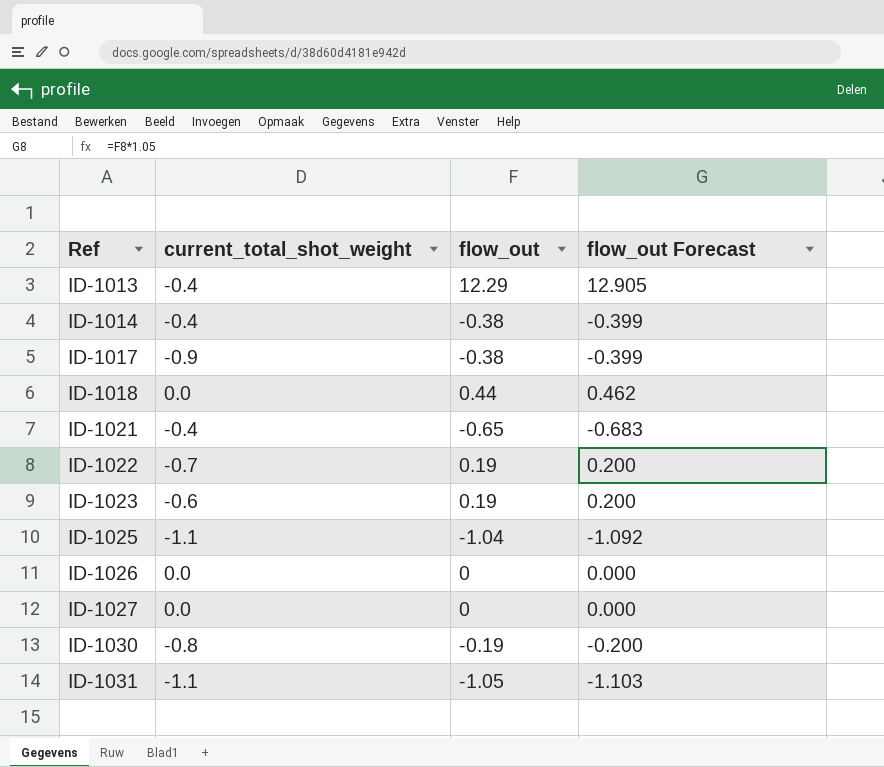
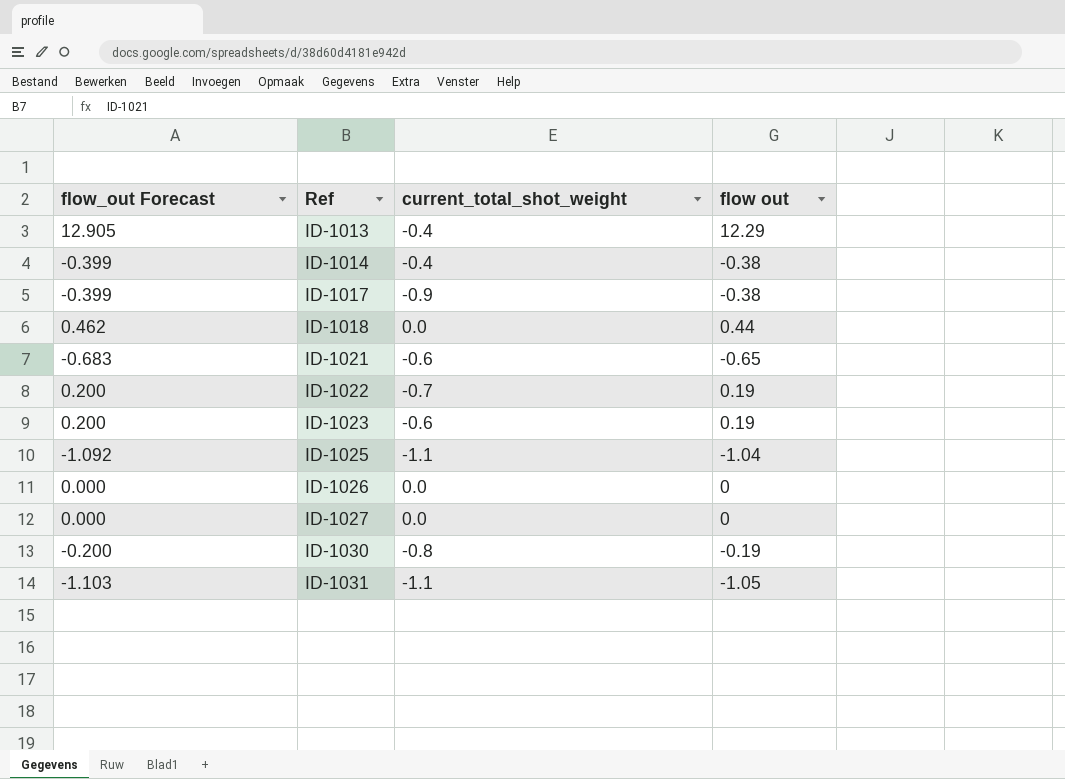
column flow_out Forecast | position: 4 -> 1
column name: flow_out -> flow out
ID-1021 | current_total_shot_weight: -0.4 -> -0.6

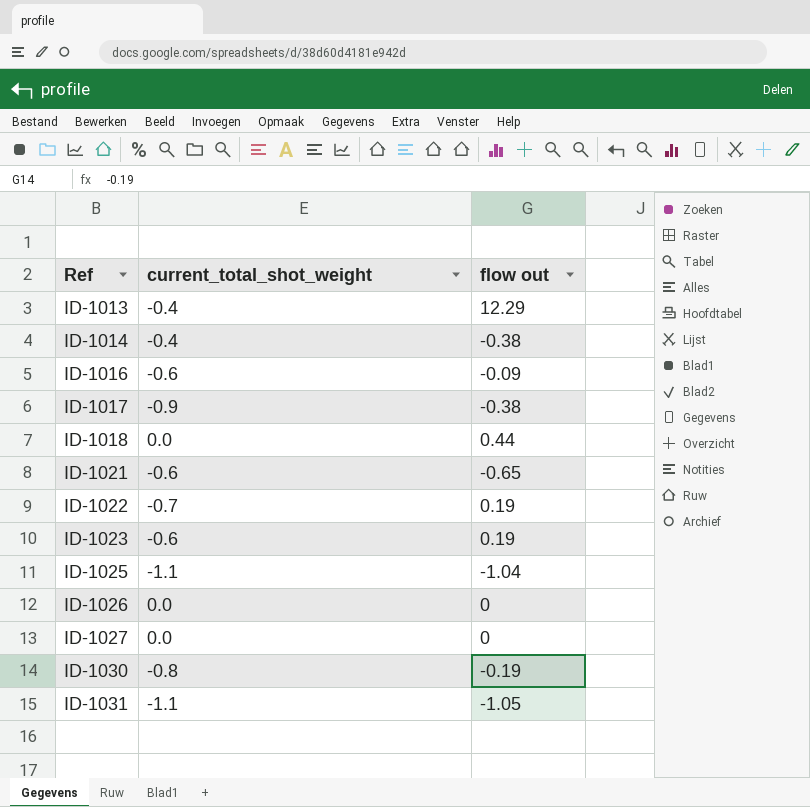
column flow_out Forecast | formula: [flow out] * 1.05 -> none
row ID-1016: none -> -0.6 | -0.09

